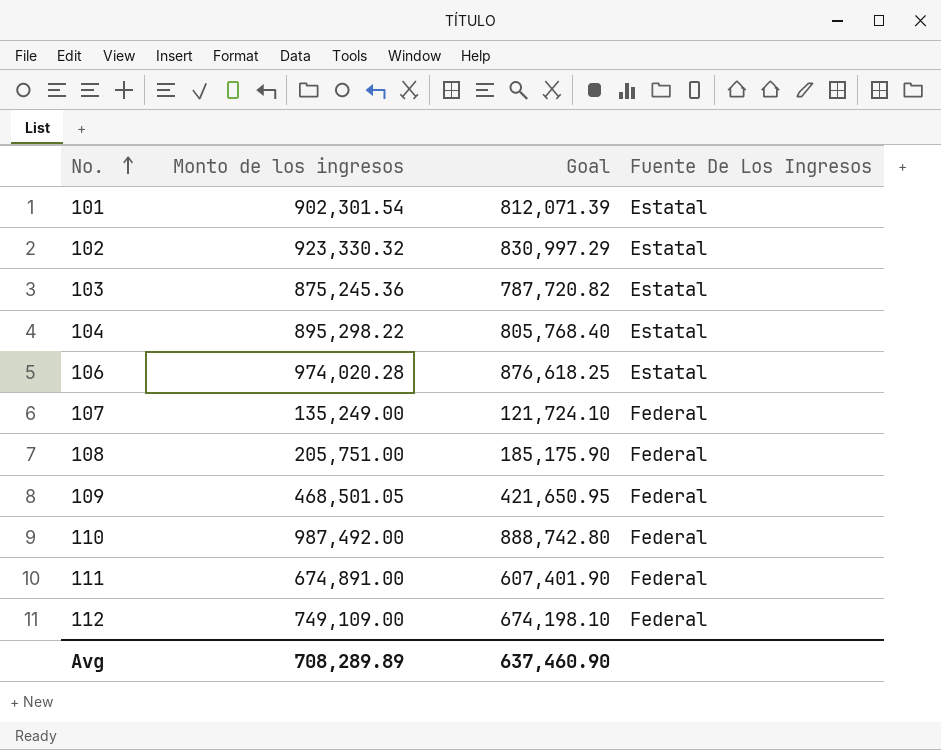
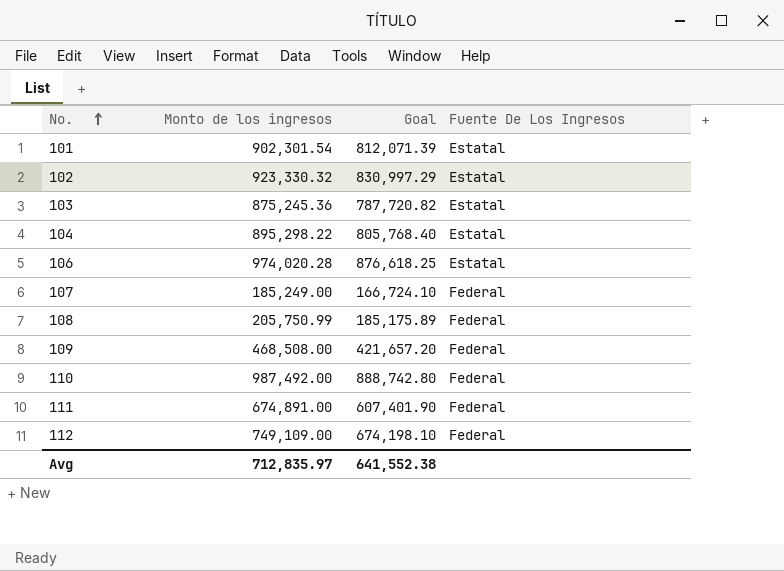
107 | Monto de los ingresos: 135,249.00 -> 185,249.00
107 | Goal: 121,724.10 -> 166,724.10
108 | Monto de los ingresos: 205,751.00 -> 205,750.99
108 | Goal: 185,175.90 -> 185,175.89
109 | Monto de los ingresos: 468,501.05 -> 468,508.00
109 | Goal: 421,650.95 -> 421,657.20
Avg | Monto de los ingresos: 708,289.89 -> 712,835.97
Avg | Goal: 637,460.90 -> 641,552.38

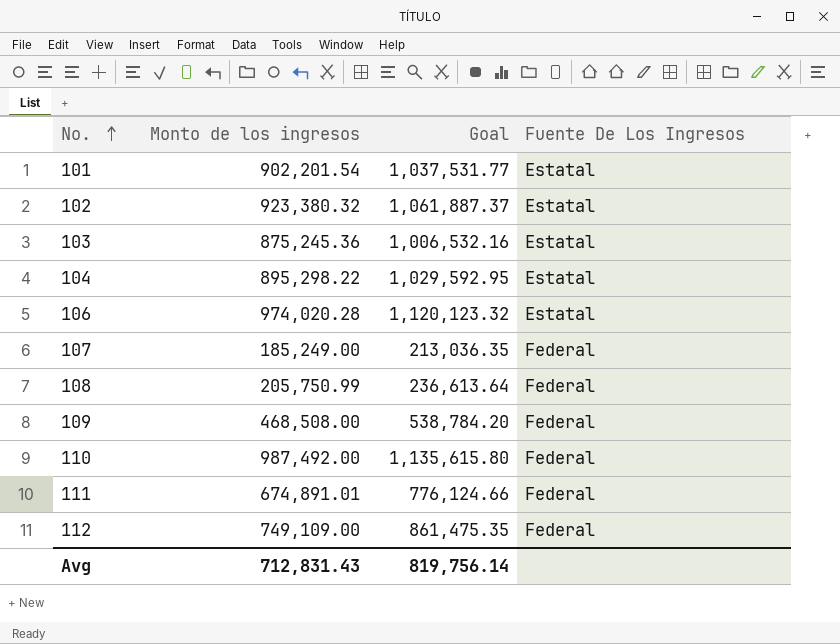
column Goal | formula: [Monto de los ingresos] * 0.9 -> [Monto de los ingresos] * 1.15
101 | Monto de los ingresos: 902,301.54 -> 902,201.54
102 | Monto de los ingresos: 923,330.32 -> 923,380.32
111 | Monto de los ingresos: 674,891.00 -> 674,891.01
Avg | Monto de los ingresos: 712,835.97 -> 712,831.43
Avg | Goal: 641,552.38 -> 819,756.14

